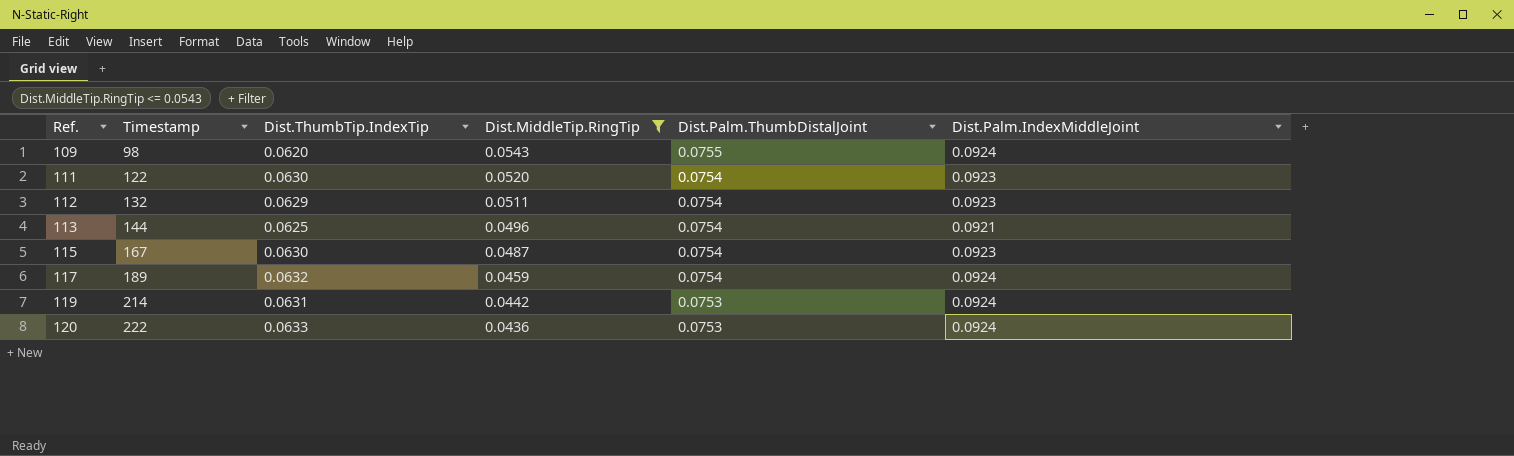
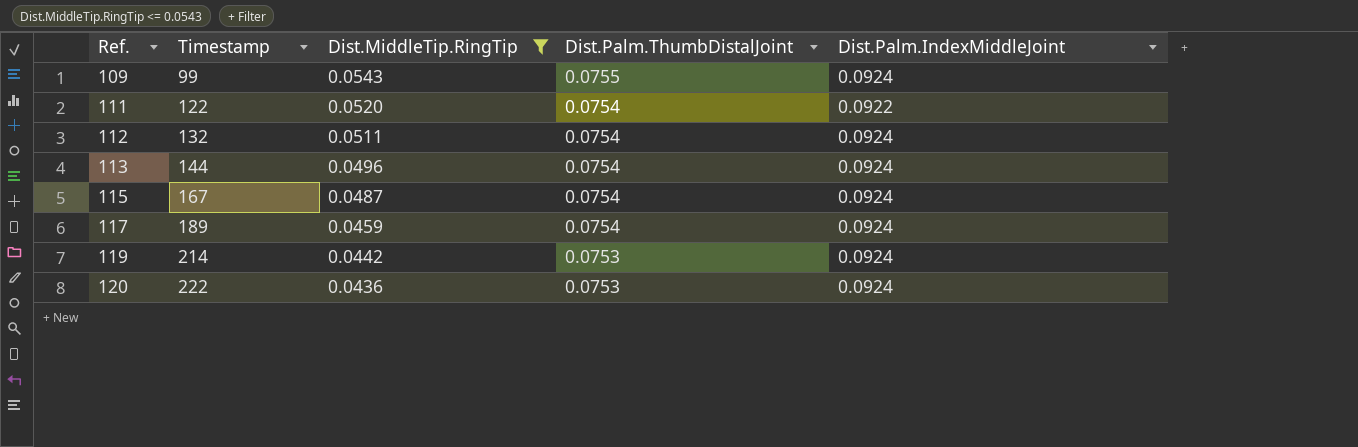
column Dist.ThumbTip.IndexTip | position: 3 -> none
109 | Timestamp: 98 -> 99
111 | Dist.Palm.IndexMiddleJoint: 0.0923 -> 0.0922
112 | Dist.Palm.IndexMiddleJoint: 0.0923 -> 0.0924
113 | Dist.Palm.IndexMiddleJoint: 0.0921 -> 0.0924
115 | Dist.Palm.IndexMiddleJoint: 0.0923 -> 0.0924

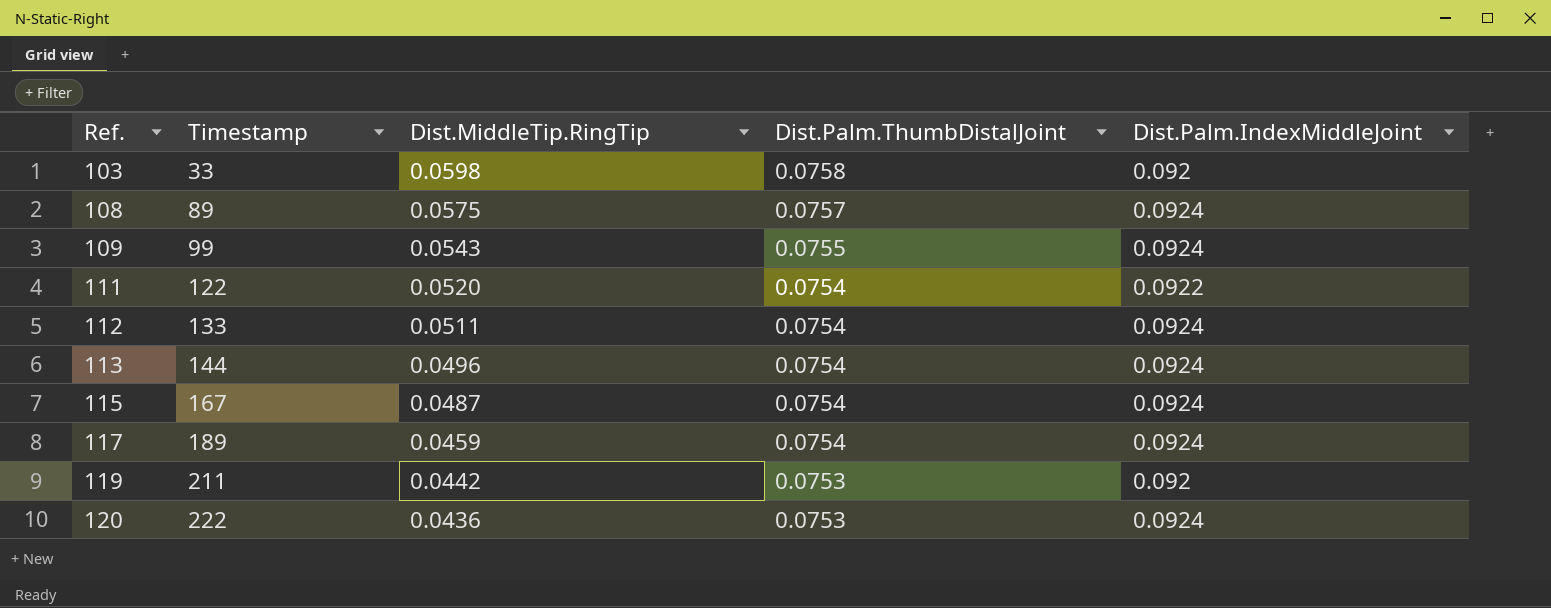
filter: Dist.MiddleTip.RingTip <= 0.0543 -> none
112 | Timestamp: 132 -> 133
119 | Timestamp: 214 -> 211
119 | Dist.Palm.IndexMiddleJoint: 0.0924 -> 0.092

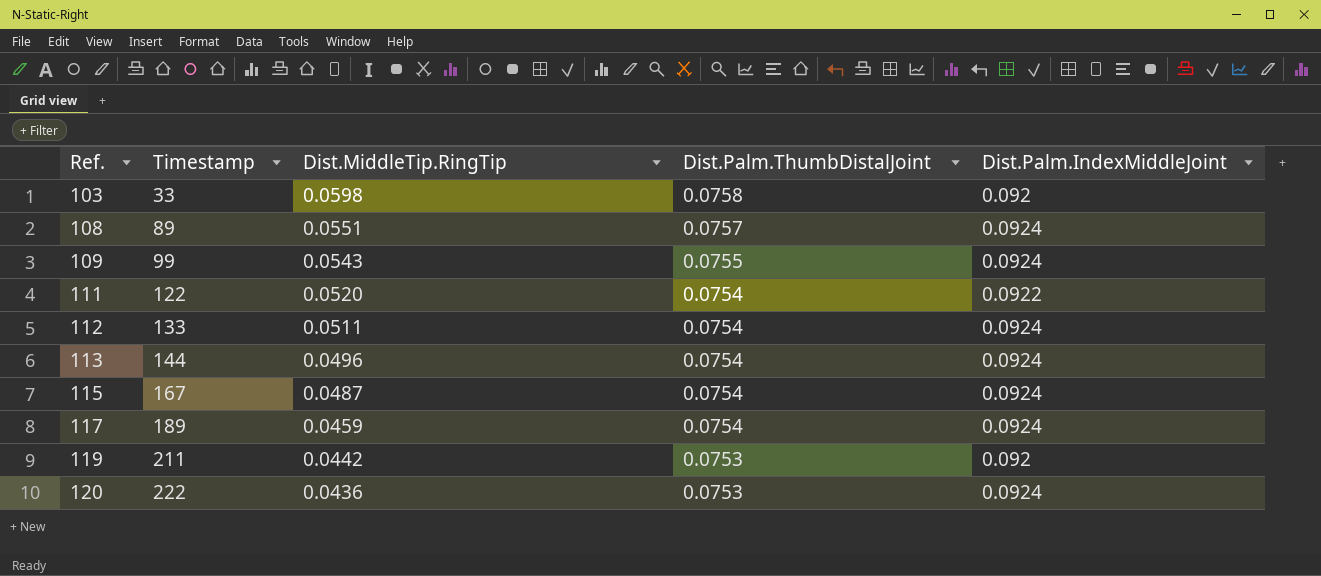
108 | Dist.MiddleTip.RingTip: 0.0575 -> 0.0551

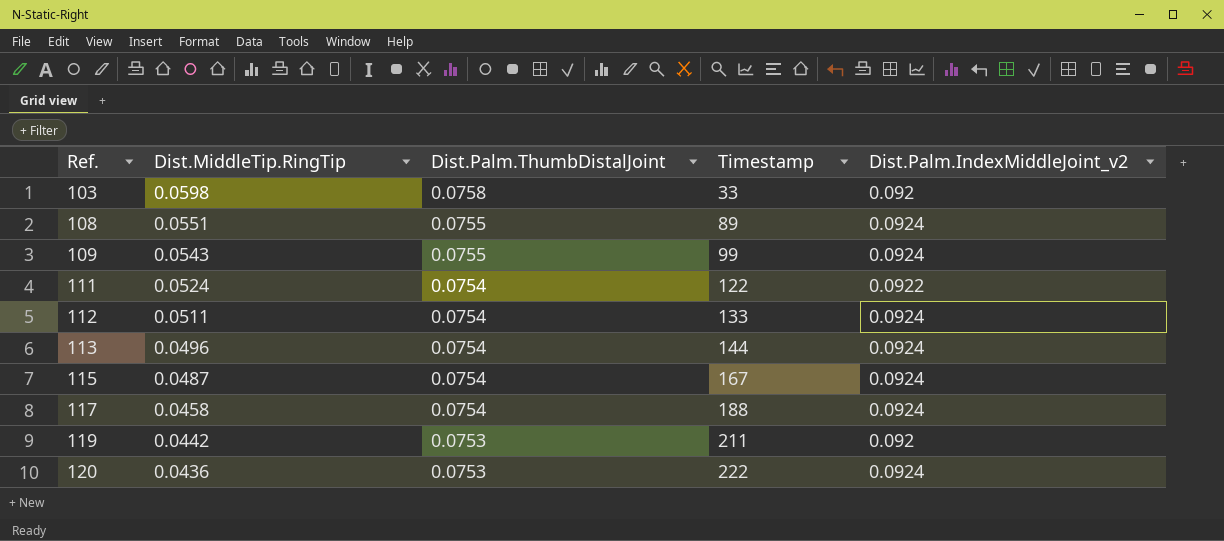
column Timestamp | position: 2 -> 4
column name: Dist.Palm.IndexMiddleJoint -> Dist.Palm.IndexMiddleJoint_v2
108 | Dist.Palm.ThumbDistalJoint: 0.0757 -> 0.0755
111 | Dist.MiddleTip.RingTip: 0.0520 -> 0.0524
117 | Dist.MiddleTip.RingTip: 0.0459 -> 0.0458
117 | Timestamp: 189 -> 188

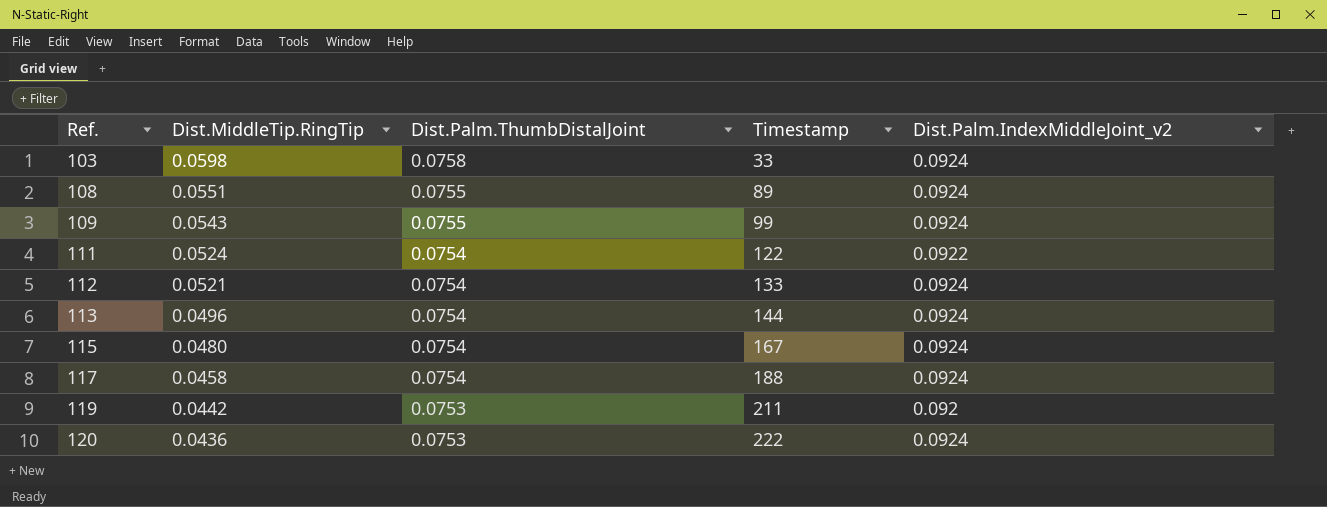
103 | Dist.Palm.IndexMiddleJoint_v2: 0.092 -> 0.0924
112 | Dist.MiddleTip.RingTip: 0.0511 -> 0.0521
115 | Dist.MiddleTip.RingTip: 0.0487 -> 0.0480

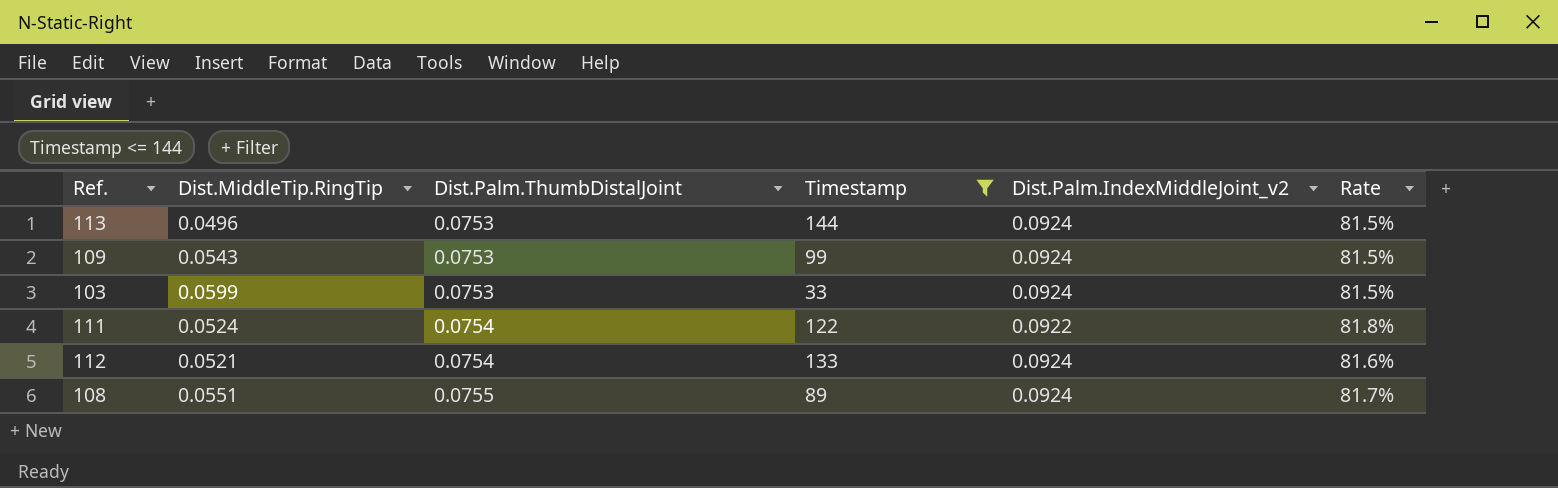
filter: none -> Timestamp <= 144
row order: Ref. ascending -> Dist.Palm.ThumbDistalJoint ascending
column Rate | formula: none -> [Dist.Palm.ThumbDistalJoint] / [Dist.Palm.IndexMiddleJoint_v2]
113 | Dist.Palm.ThumbDistalJoint: 0.0754 -> 0.0753
109 | Dist.Palm.ThumbDistalJoint: 0.0755 -> 0.0753
103 | Dist.MiddleTip.RingTip: 0.0598 -> 0.0599
103 | Dist.Palm.ThumbDistalJoint: 0.0758 -> 0.0753

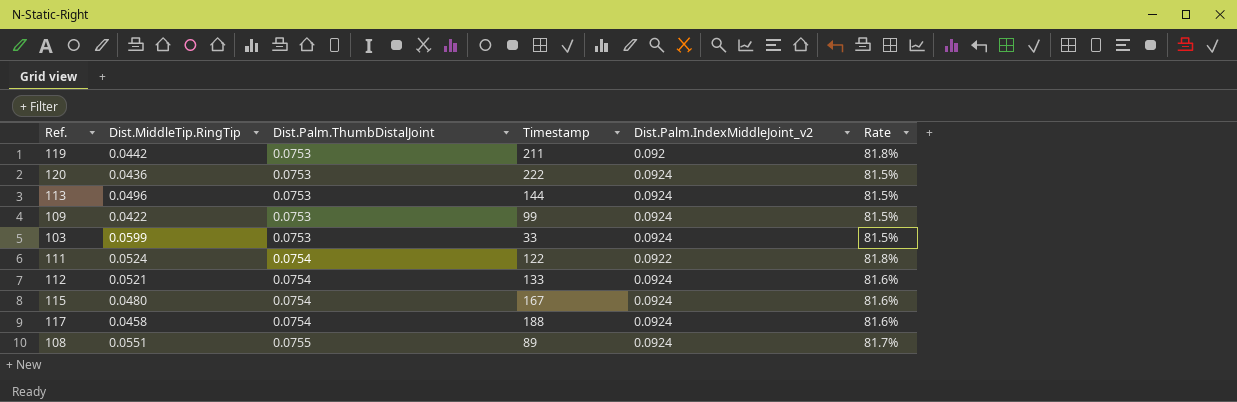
filter: Timestamp <= 144 -> none
109 | Dist.MiddleTip.RingTip: 0.0543 -> 0.0422

